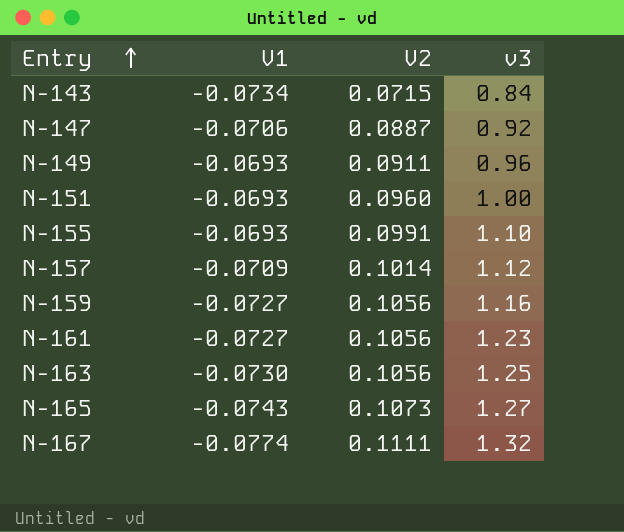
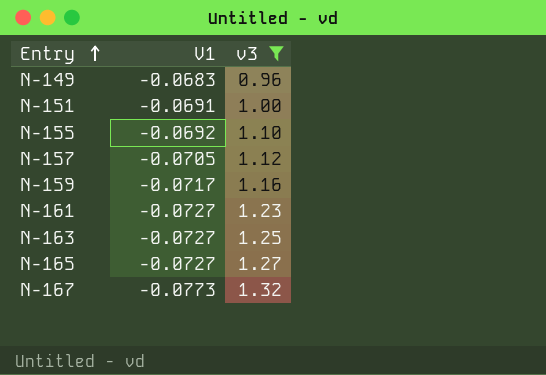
filter: none -> v3 >= 0.96
column V2 | position: 3 -> none
N-149 | V1: -0.0693 -> -0.0683
N-151 | V1: -0.0693 -> -0.0691
N-155 | V1: -0.0693 -> -0.0692
N-157 | V1: -0.0709 -> -0.0705
N-159 | V1: -0.0727 -> -0.0717
N-163 | V1: -0.0730 -> -0.0727
N-165 | V1: -0.0743 -> -0.0727
N-167 | V1: -0.0774 -> -0.0773

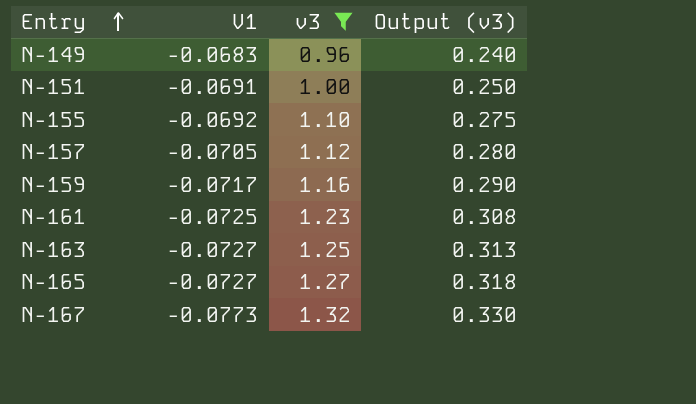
column Output (v3) | formula: none -> [v3] * 0.25
N-161 | V1: -0.0727 -> -0.0725

